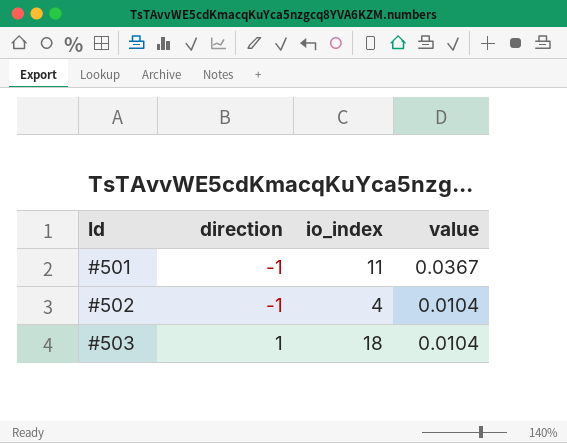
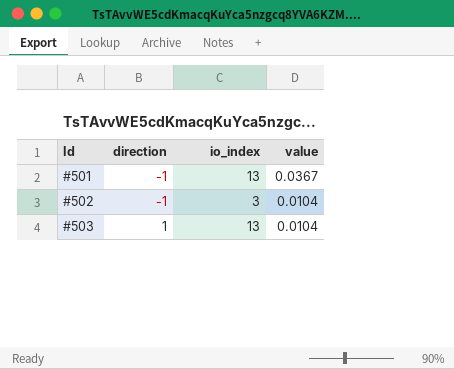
#501 | io_index: 11 -> 13
#502 | io_index: 4 -> 3
#503 | io_index: 18 -> 13

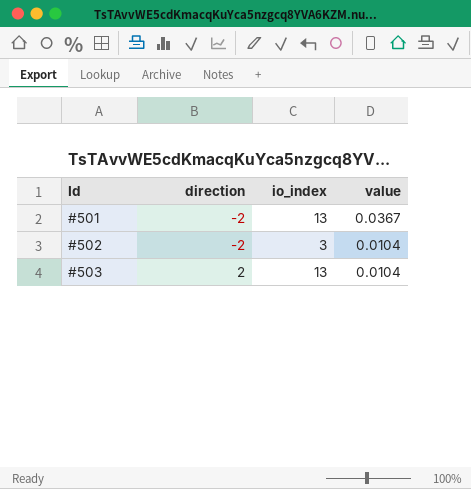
#501 | direction: -1 -> -2
#502 | direction: -1 -> -2
#503 | direction: 1 -> 2

